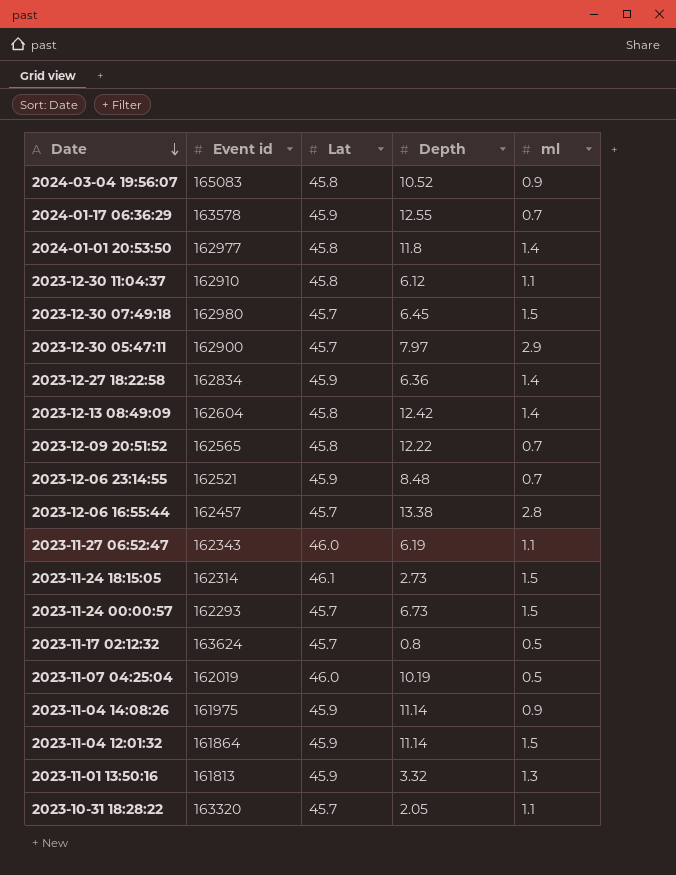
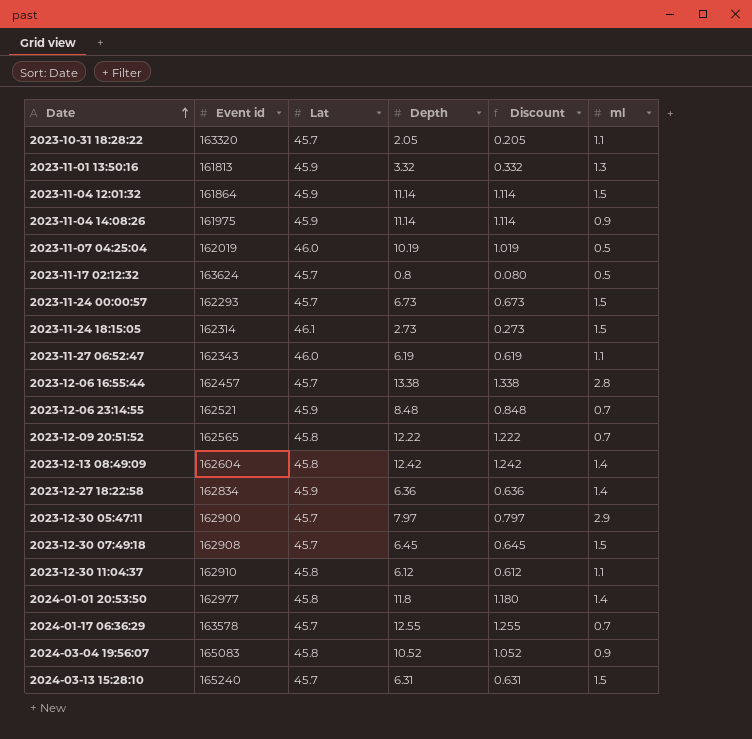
row order: Date descending -> Date ascending
column Discount | formula: none -> [Depth] * 0.1
2023-12-30 07:49:18 | Event id: 162980 -> 162908
2024-01-17 06:36:29 | Lat: 45.9 -> 45.7
row 2024-03-13 15:28:10: none -> 165240 | 45.7 | 6.31 | 0.631 | 1.5

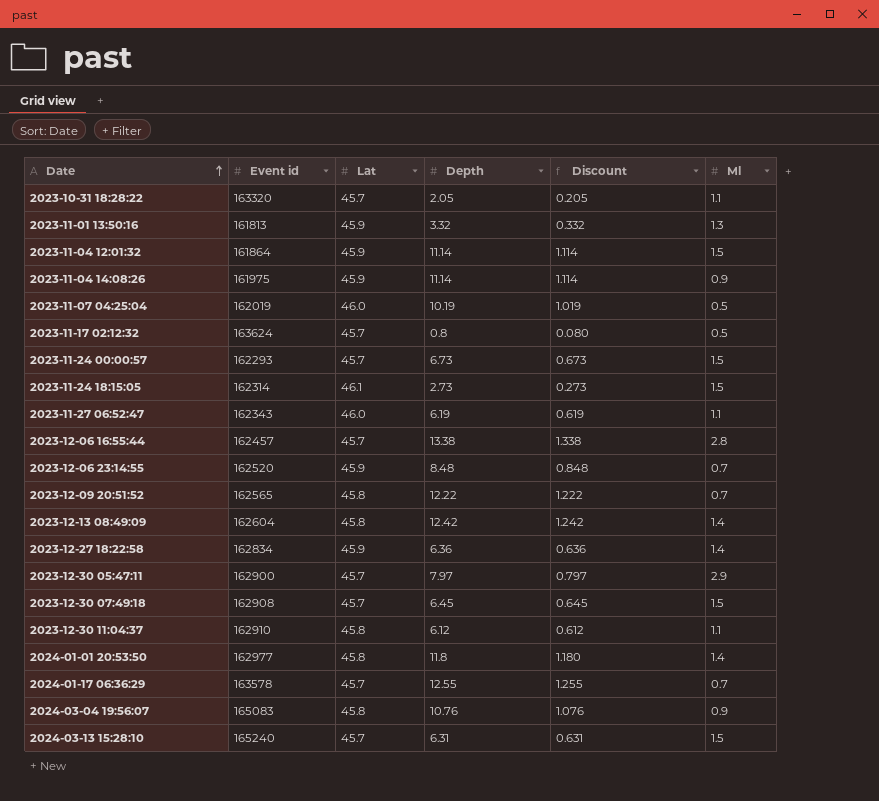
column name: ml -> Ml
2023-12-06 23:14:55 | Event id: 162521 -> 162520
2024-03-04 19:56:07 | Depth: 10.52 -> 10.76
2024-03-04 19:56:07 | Discount: 1.052 -> 1.076

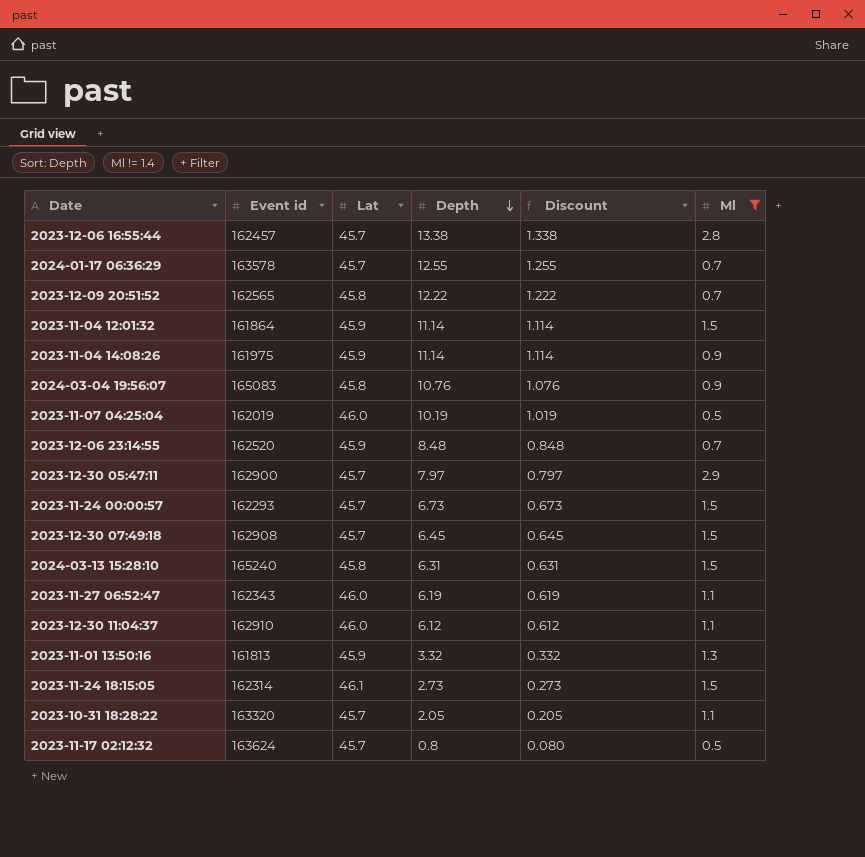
filter: none -> Ml != 1.4
row order: Date ascending -> Depth descending
2024-03-13 15:28:10 | Lat: 45.7 -> 45.8
2023-12-30 11:04:37 | Lat: 45.8 -> 46.0

